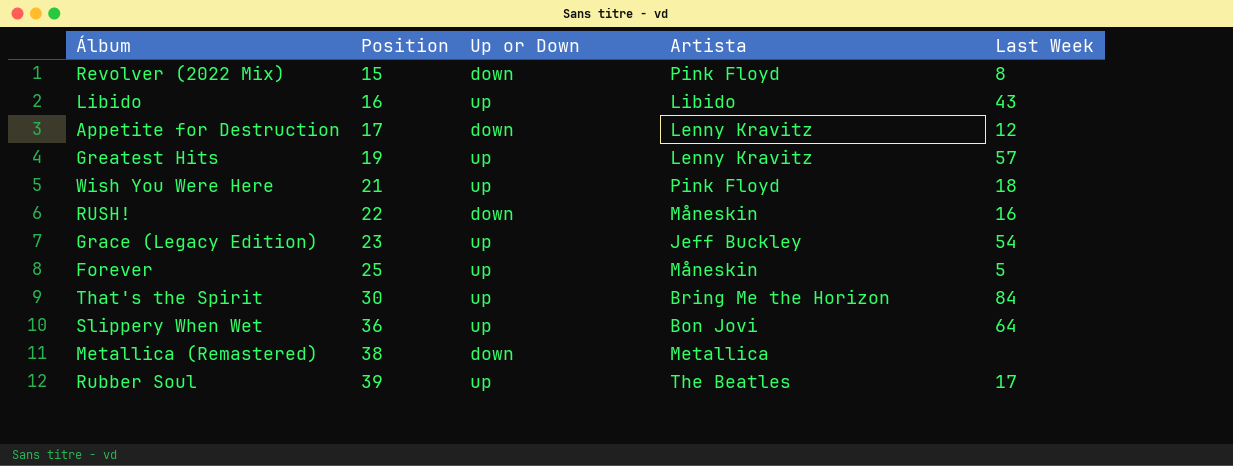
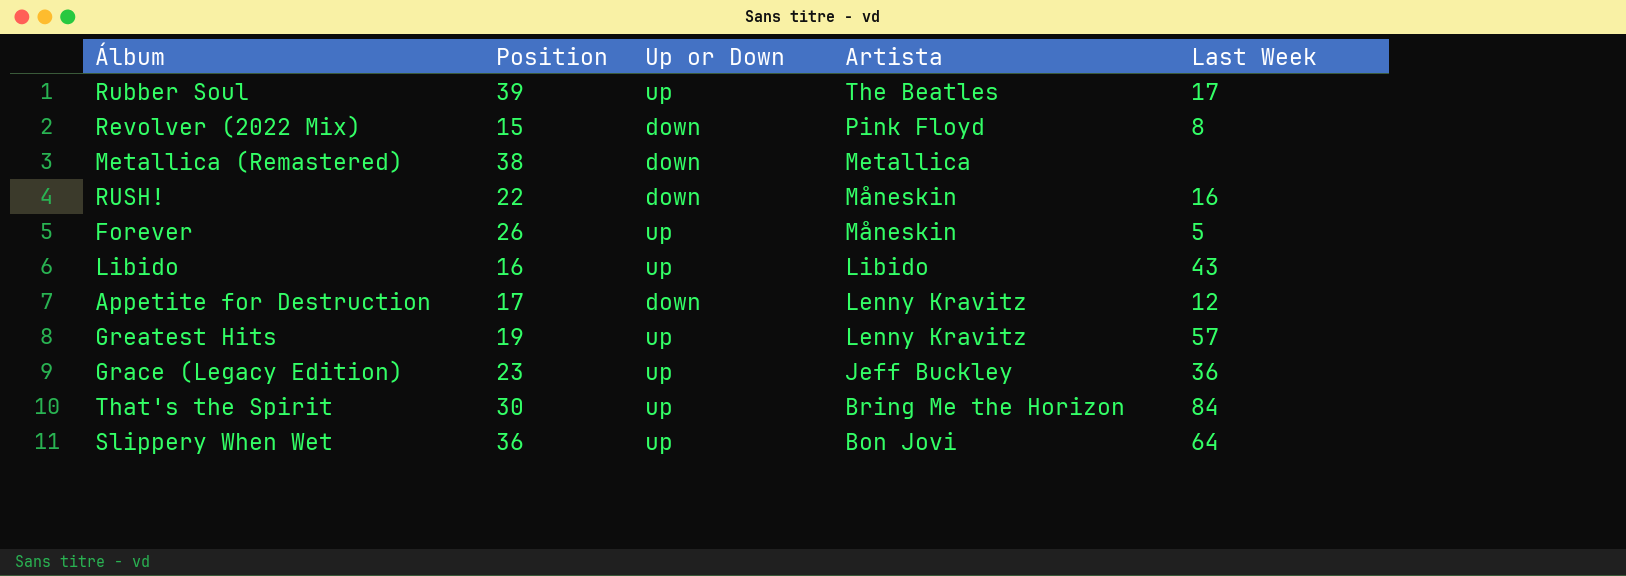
row order: Position ascending -> Artista descending
row Wish You Were Here: 21 | up | Pink Floyd | 18 -> none
Forever | Position: 25 -> 26
Grace (Legacy Edition) | Last Week: 54 -> 36

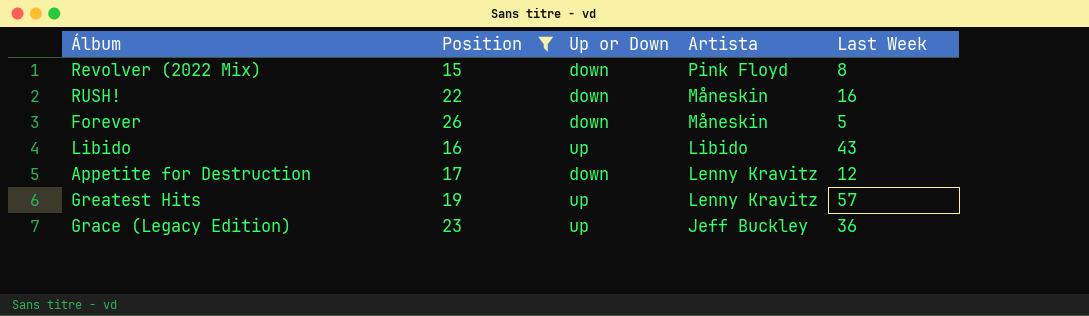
filter: none -> Position <= 26
Forever | Up or Down: up -> down

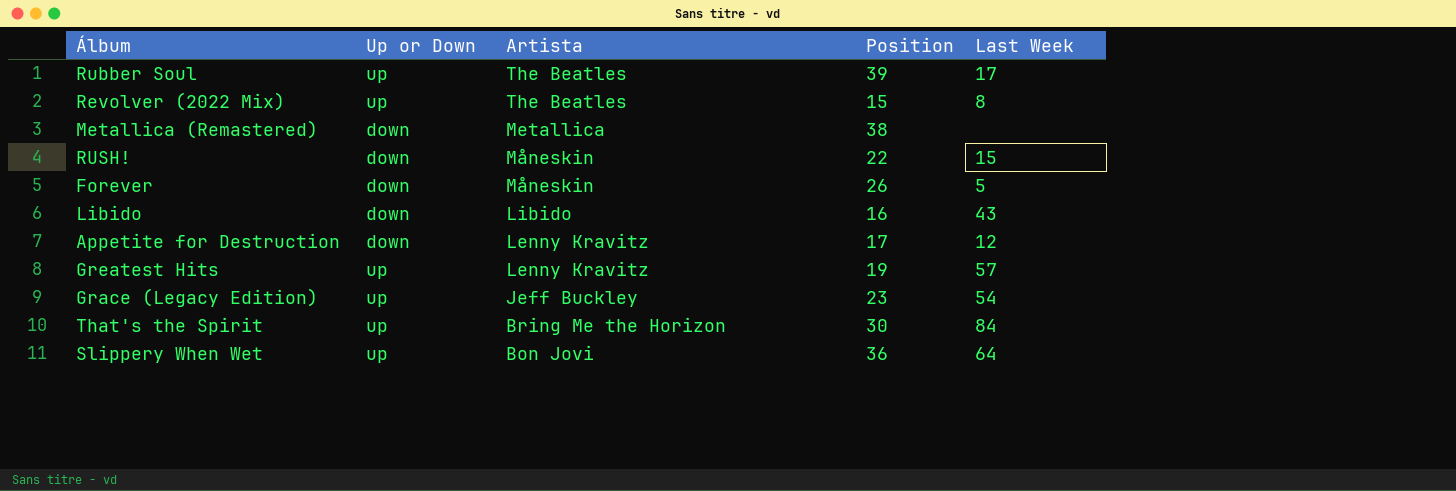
filter: Position <= 26 -> none
column Position | position: 2 -> 4
Revolver (2022 Mix) | Up or Down: down -> up
Revolver (2022 Mix) | Artista: Pink Floyd -> The Beatles
RUSH! | Last Week: 16 -> 15
Libido | Up or Down: up -> down
Grace (Legacy Edition) | Last Week: 36 -> 54

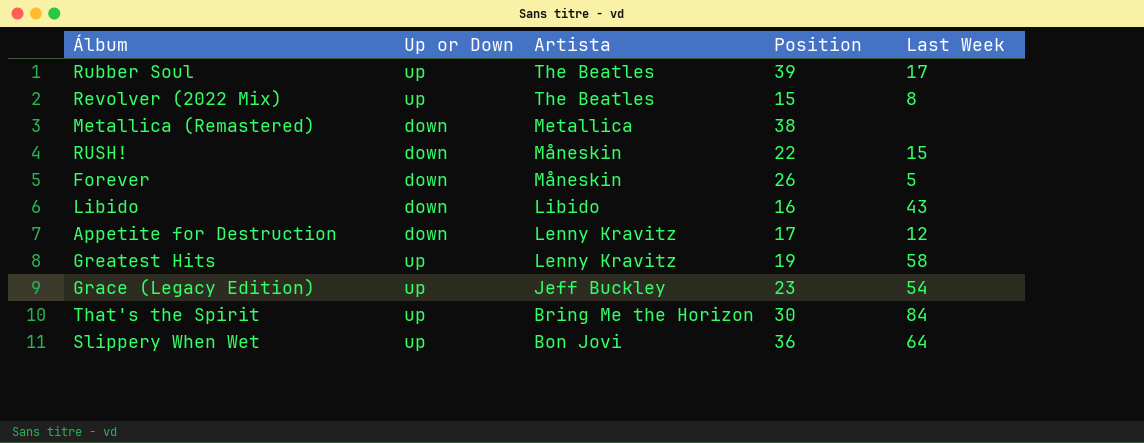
Greatest Hits | Last Week: 57 -> 58

